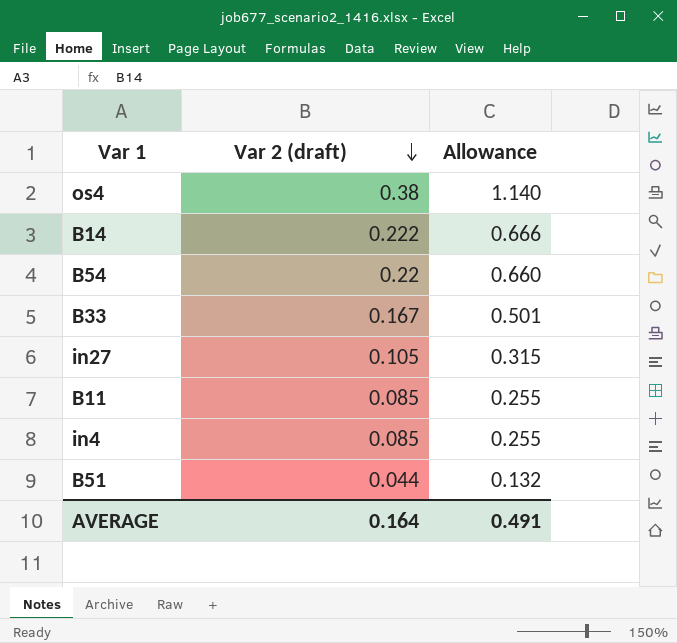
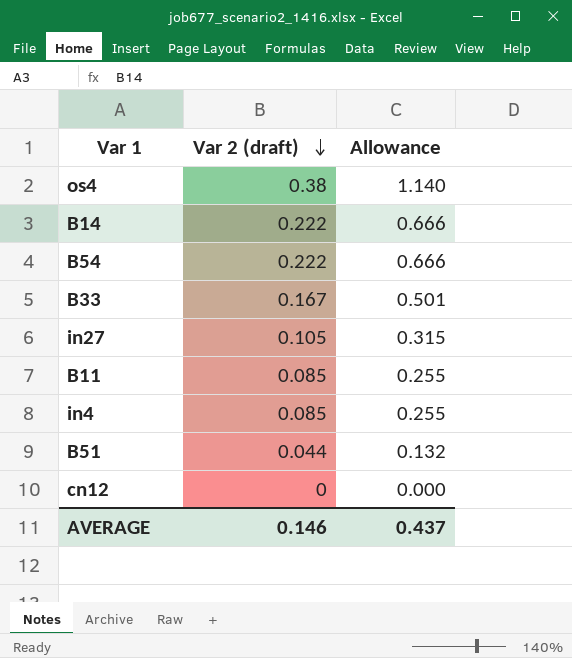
B54 | Var 2 (draft): 0.22 -> 0.222
B54 | Allowance: 0.660 -> 0.666
row cn12: none -> 0 | 0.000
AVERAGE | Var 2 (draft): 0.164 -> 0.146
AVERAGE | Allowance: 0.491 -> 0.437

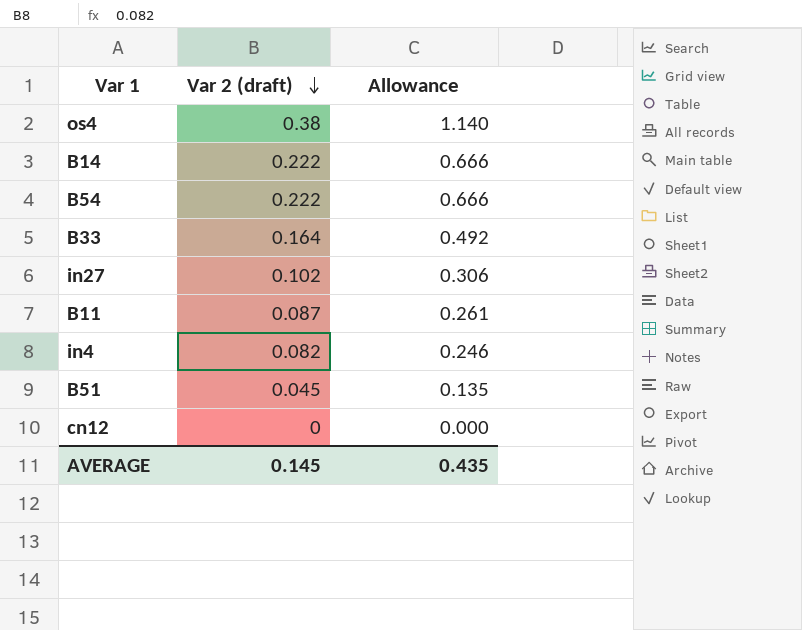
B33 | Var 2 (draft): 0.167 -> 0.164
B33 | Allowance: 0.501 -> 0.492
in27 | Var 2 (draft): 0.105 -> 0.102
in27 | Allowance: 0.315 -> 0.306
B11 | Var 2 (draft): 0.085 -> 0.087
B11 | Allowance: 0.255 -> 0.261
in4 | Var 2 (draft): 0.085 -> 0.082
in4 | Allowance: 0.255 -> 0.246
B51 | Var 2 (draft): 0.044 -> 0.045
B51 | Allowance: 0.132 -> 0.135
AVERAGE | Var 2 (draft): 0.146 -> 0.145
AVERAGE | Allowance: 0.437 -> 0.435

